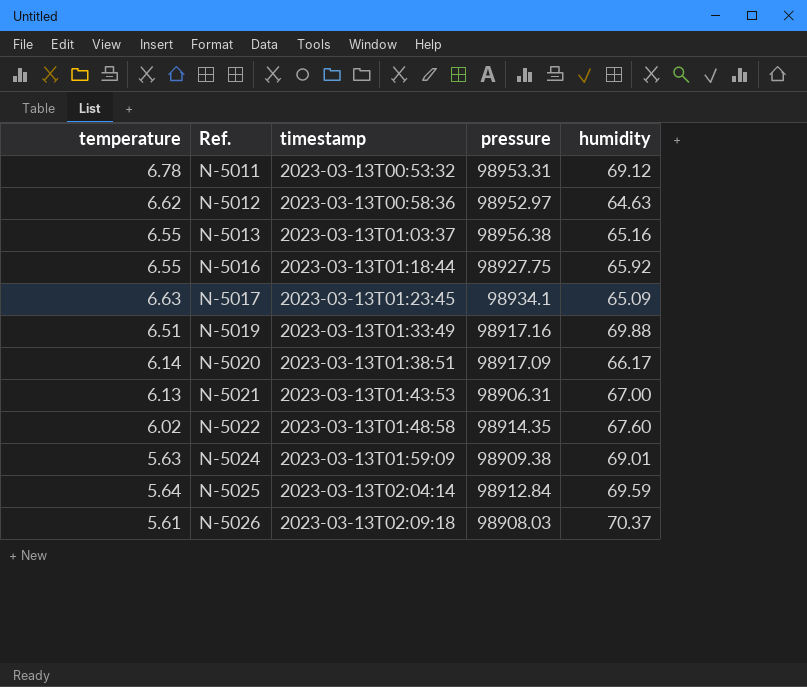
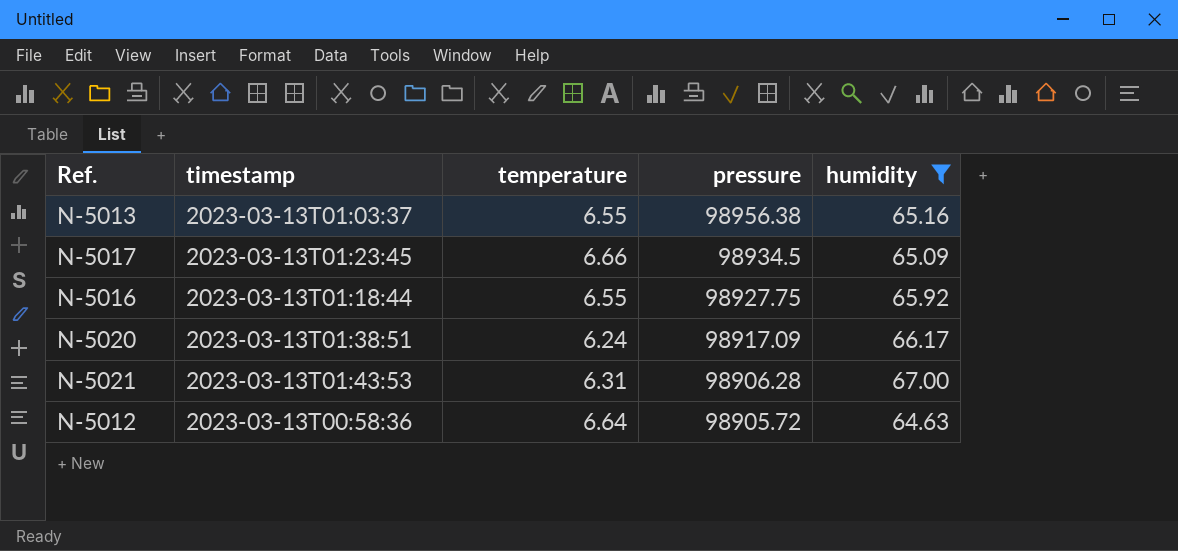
filter: none -> humidity <= 67.00
row order: Ref. ascending -> pressure descending
column temperature | position: 1 -> 3
N-5017 | temperature: 6.63 -> 6.66
N-5017 | pressure: 98934.1 -> 98934.5
N-5020 | temperature: 6.14 -> 6.24
N-5021 | temperature: 6.13 -> 6.31
N-5021 | pressure: 98906.31 -> 98906.28
N-5012 | temperature: 6.62 -> 6.64
N-5012 | pressure: 98952.97 -> 98905.72

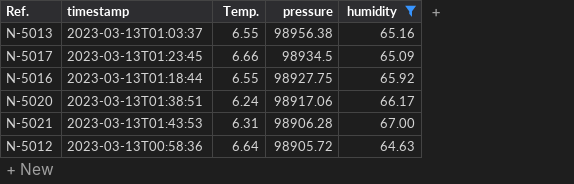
column name: temperature -> Temp.
N-5020 | pressure: 98917.09 -> 98917.06

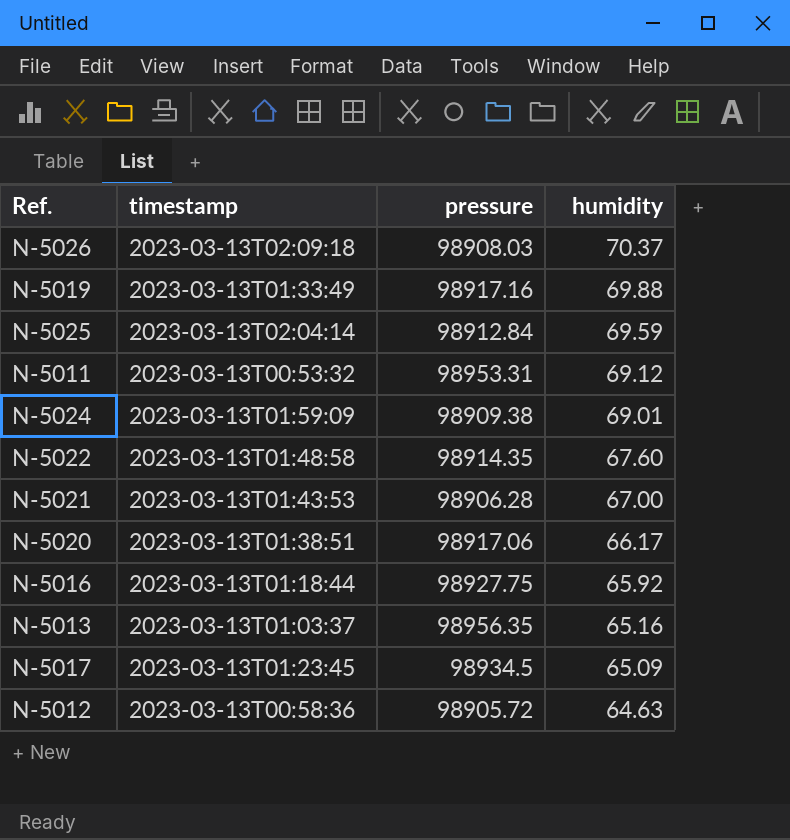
filter: humidity <= 67.00 -> none
row order: pressure descending -> humidity descending
column Temp. | position: 3 -> none
N-5013 | pressure: 98956.38 -> 98956.35

